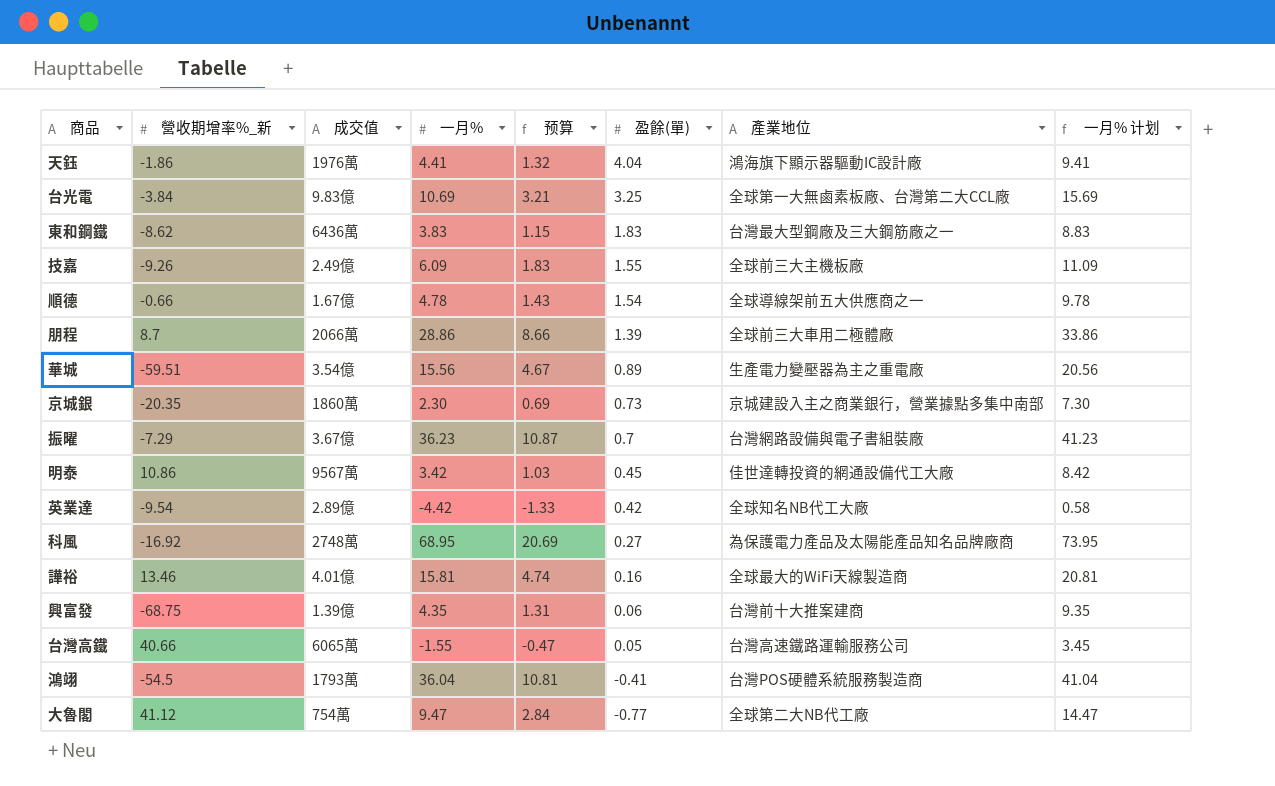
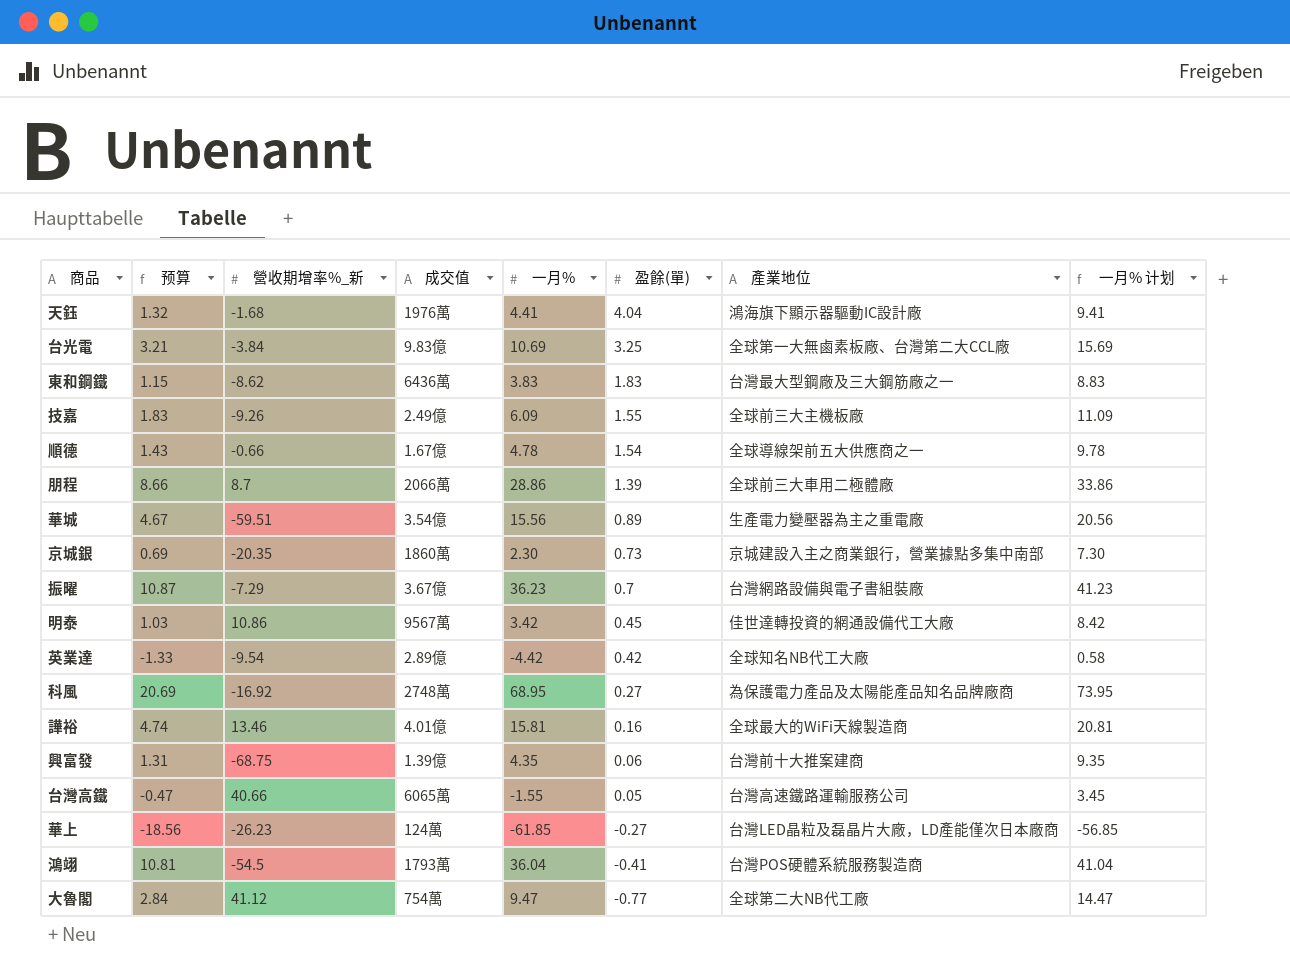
column 预算 | position: 5 -> 2
天鈺 | 營收期增率%_新: -1.86 -> -1.68
row 華上: none -> -18.56 | -26.23 | 124萬 | -61.85 | -0.27 | 台灣LED晶粒及磊晶片大廠，LD產能僅次日本廠商 | -56.85

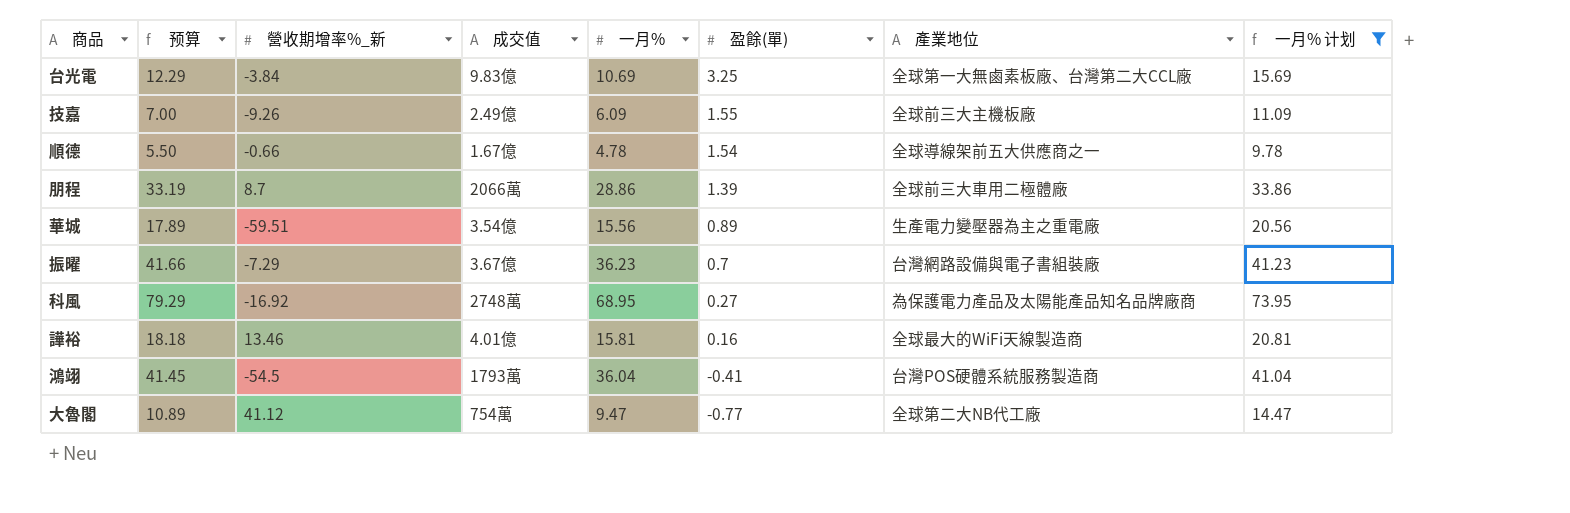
filter: none -> 一月% 计划 >= 9.78
column 预算 | formula: [一月%] * 0.3 -> [一月%] * 1.15

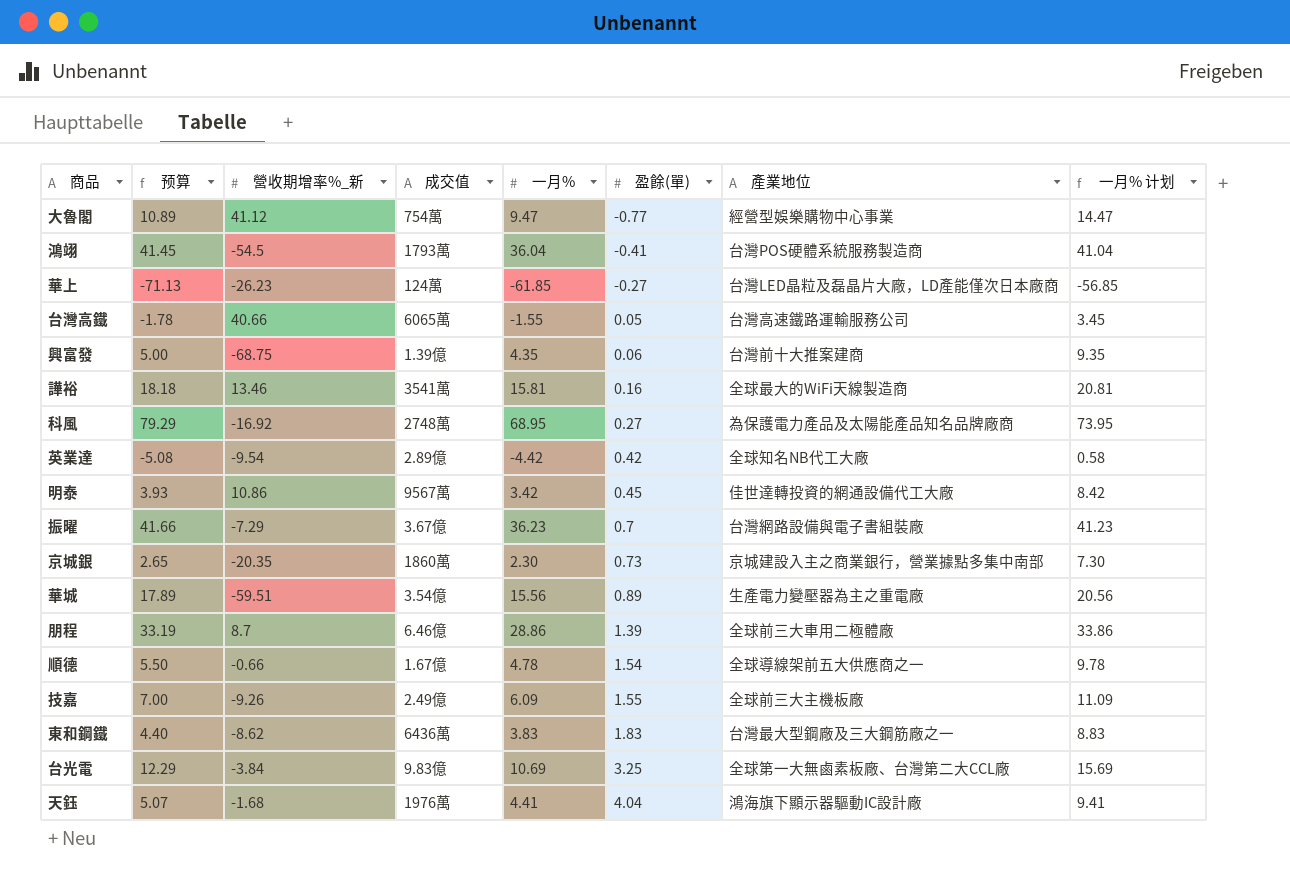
filter: 一月% 计划 >= 9.78 -> none
row order: 盈餘(單) descending -> 盈餘(單) ascending
大魯閣 | 產業地位: 全球第二大NB代工廠 -> 經營型娛樂購物中心事業
譁裕 | 成交值: 4.01億 -> 3541萬
朋程 | 成交值: 2066萬 -> 6.46億

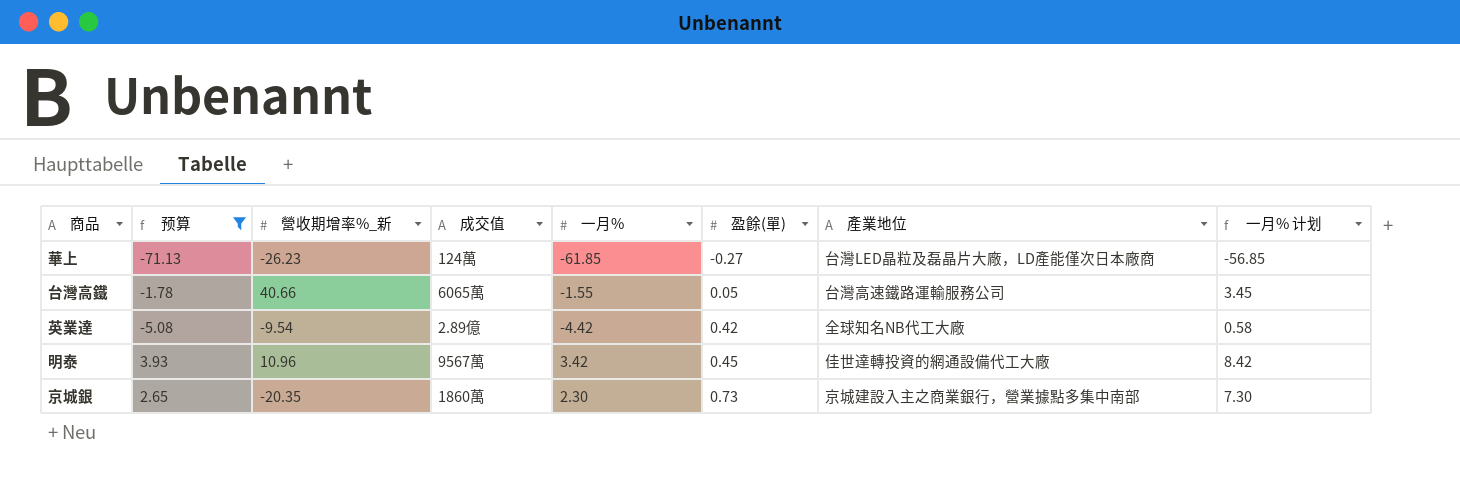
filter: none -> 预算 <= 3.93
明泰 | 營收期增率%_新: 10.86 -> 10.96

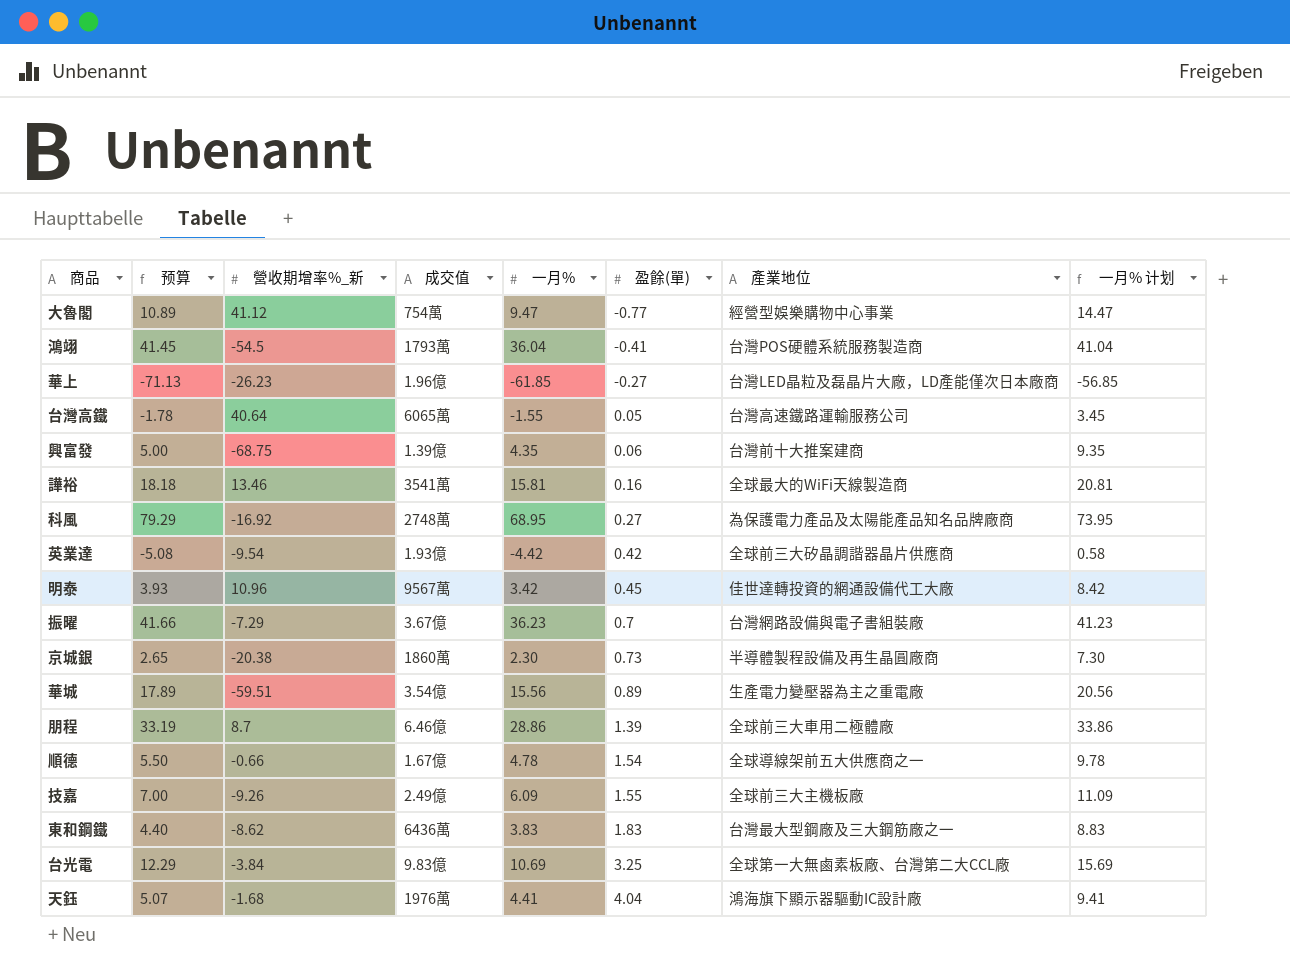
filter: 预算 <= 3.93 -> none
華上 | 成交值: 124萬 -> 1.96億
台灣高鐵 | 營收期增率%_新: 40.66 -> 40.64
英業達 | 成交值: 2.89億 -> 1.93億
英業達 | 產業地位: 全球知名NB代工大廠 -> 全球前三大矽晶調諧器晶片供應商
京城銀 | 營收期增率%_新: -20.35 -> -20.38
京城銀 | 產業地位: 京城建設入主之商業銀行，營業據點多集中南部 -> 半導體製程設備及再生晶圓廠商

